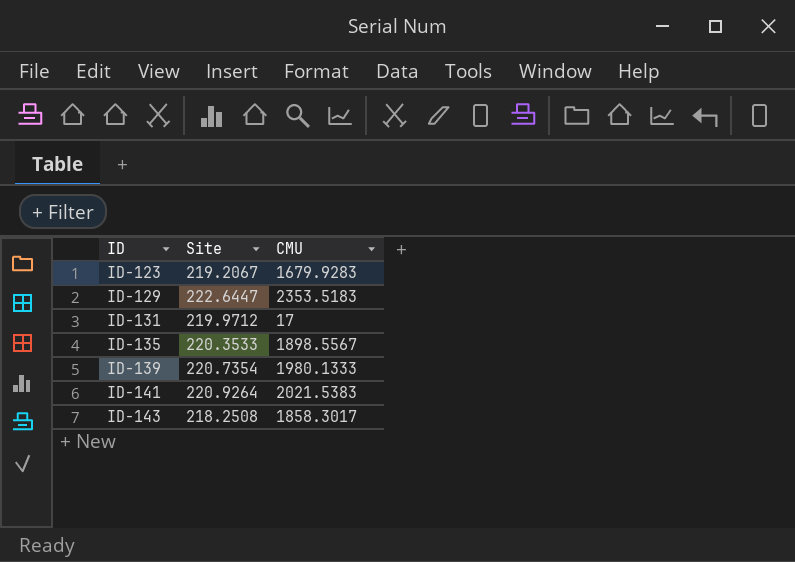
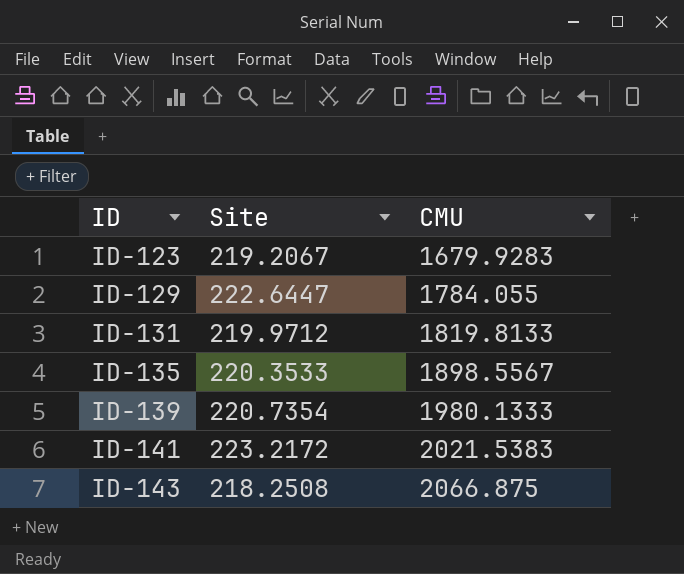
ID-129 | CMU: 2353.5183 -> 1784.055
ID-131 | CMU: 17 -> 1819.8133
ID-141 | Site: 220.9264 -> 223.2172
ID-143 | CMU: 1858.3017 -> 2066.875

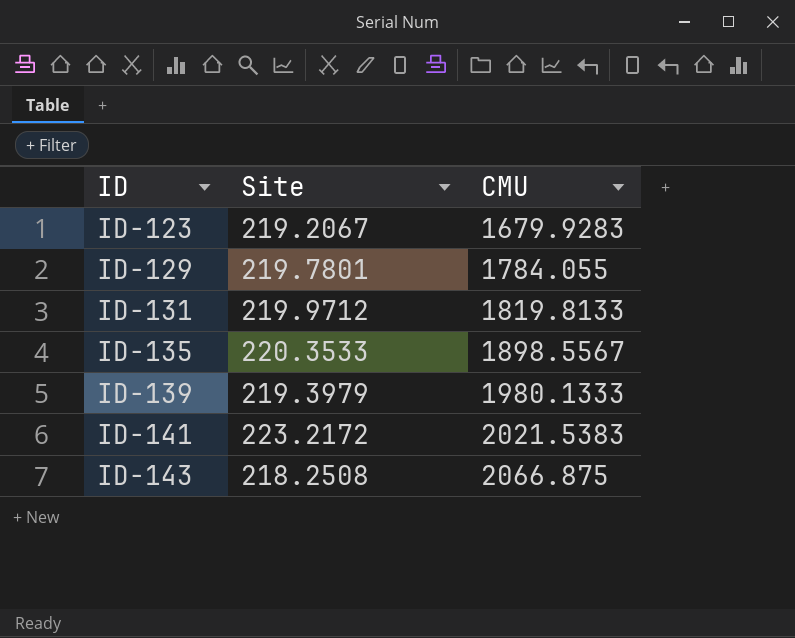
ID-129 | Site: 222.6447 -> 219.7801
ID-139 | Site: 220.7354 -> 219.3979

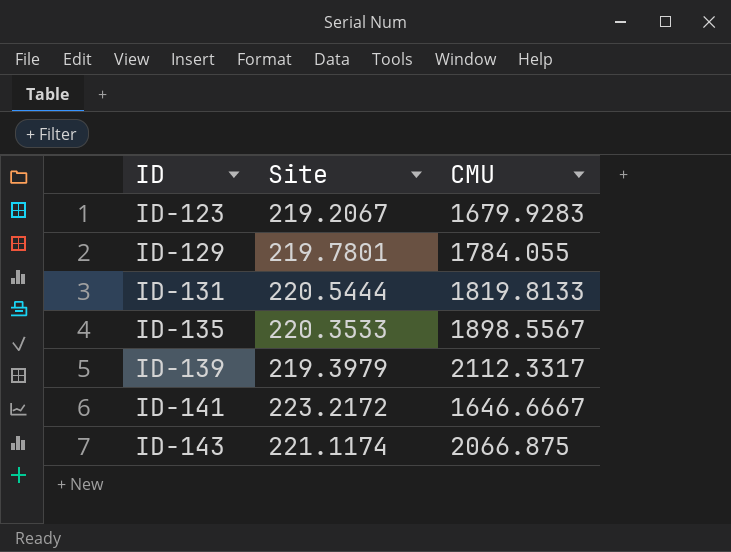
ID-131 | Site: 219.9712 -> 220.5444
ID-139 | CMU: 1980.1333 -> 2112.3317
ID-141 | CMU: 2021.5383 -> 1646.6667
ID-143 | Site: 218.2508 -> 221.1174

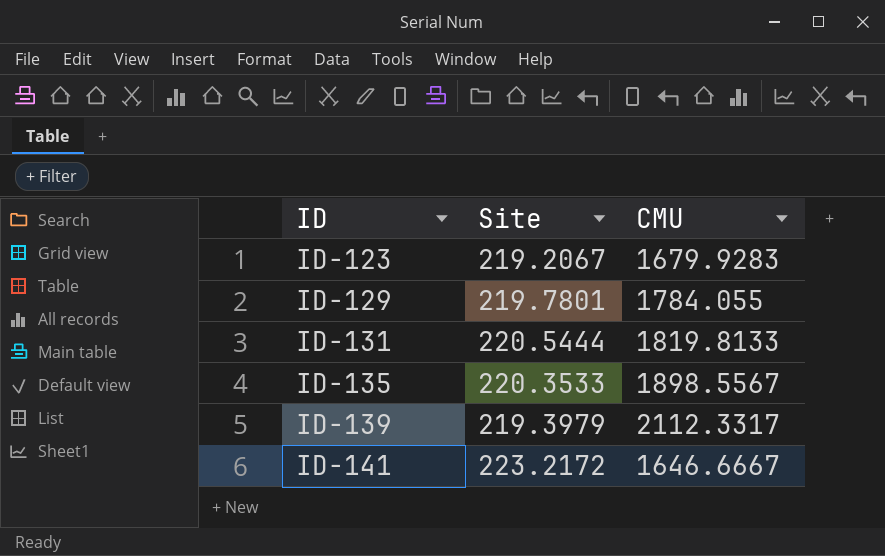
row ID-143: 221.1174 | 2066.875 -> none

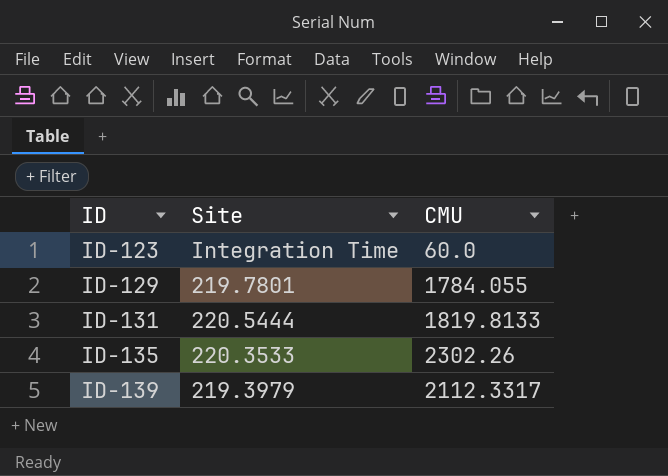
row ID-141: 223.2172 | 1646.6667 -> none
ID-123 | Site: 219.2067 -> Integration Time
ID-123 | CMU: 1679.9283 -> 60.0
ID-135 | CMU: 1898.5567 -> 2302.26

